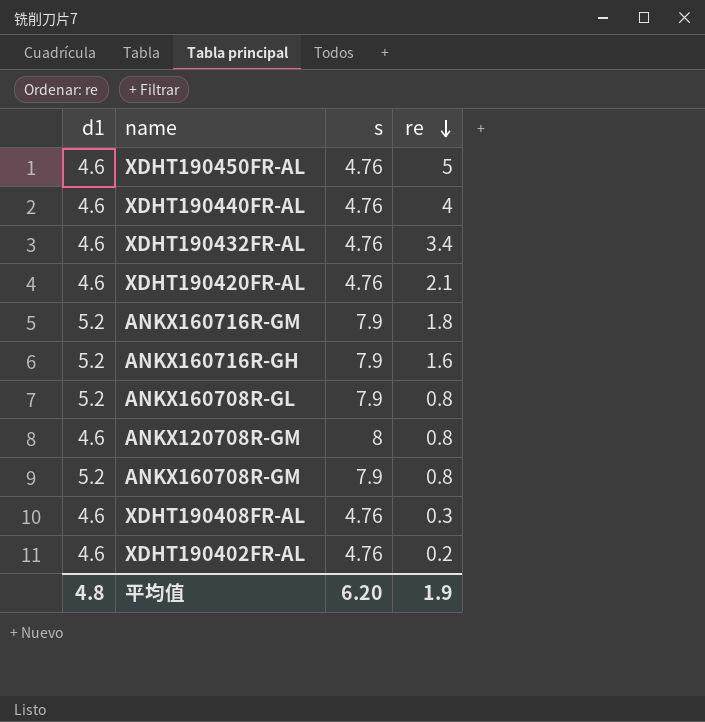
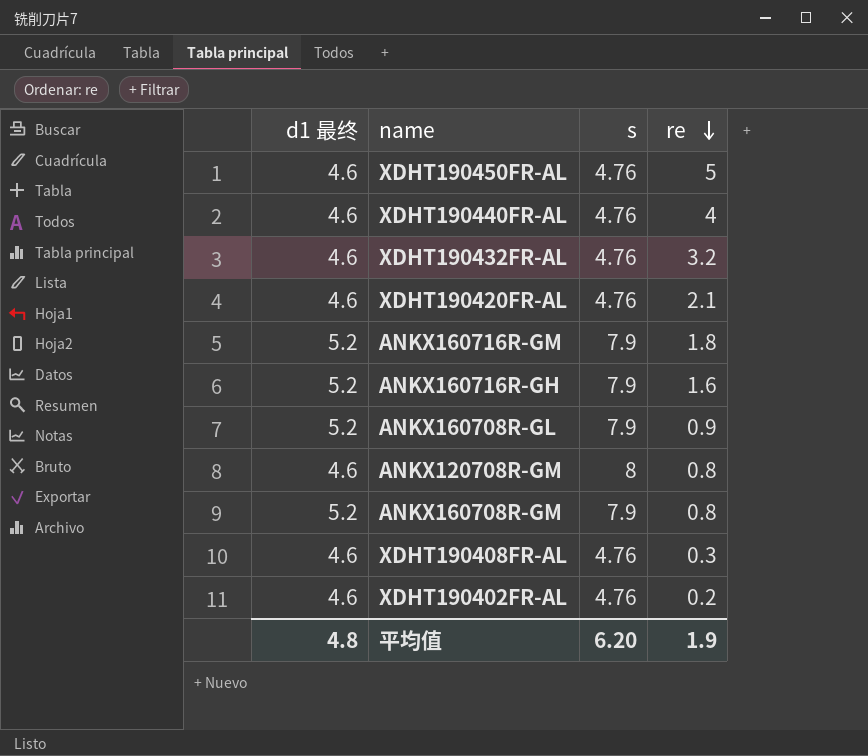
column name: d1 -> d1 最终
XDHT190432FR-AL | re: 3.4 -> 3.2
ANKX160708R-GL | re: 0.8 -> 0.9

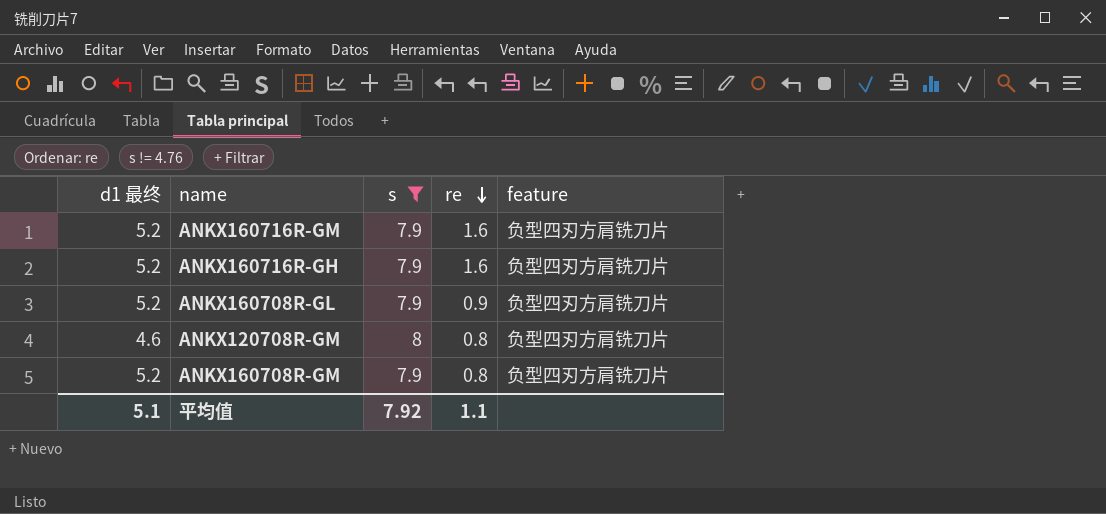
filter: none -> s != 4.76
column feature | position: none -> 5
ANKX160716R-GM | re: 1.8 -> 1.6
平均值 | d1 最终: 4.8 -> 5.1
平均值 | s: 6.20 -> 7.92
平均值 | re: 1.9 -> 1.1

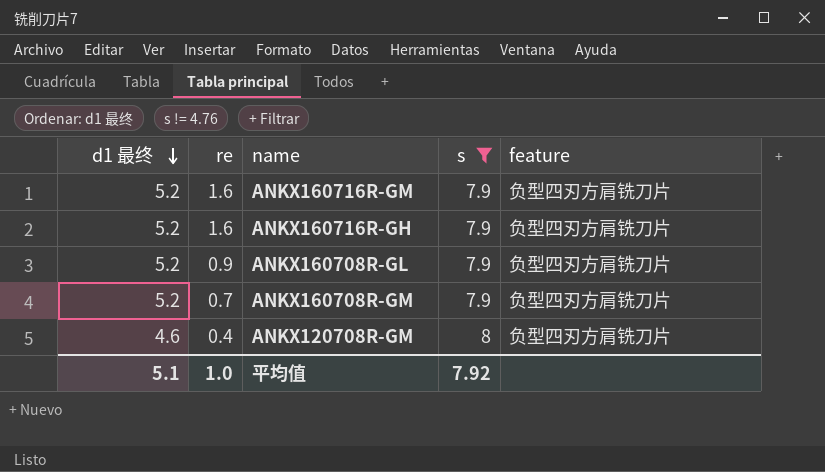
row order: re descending -> d1 最终 descending
column re | position: 4 -> 2
ANKX160708R-GM | re: 0.8 -> 0.7
ANKX120708R-GM | re: 0.8 -> 0.4
平均值 | re: 1.1 -> 1.0

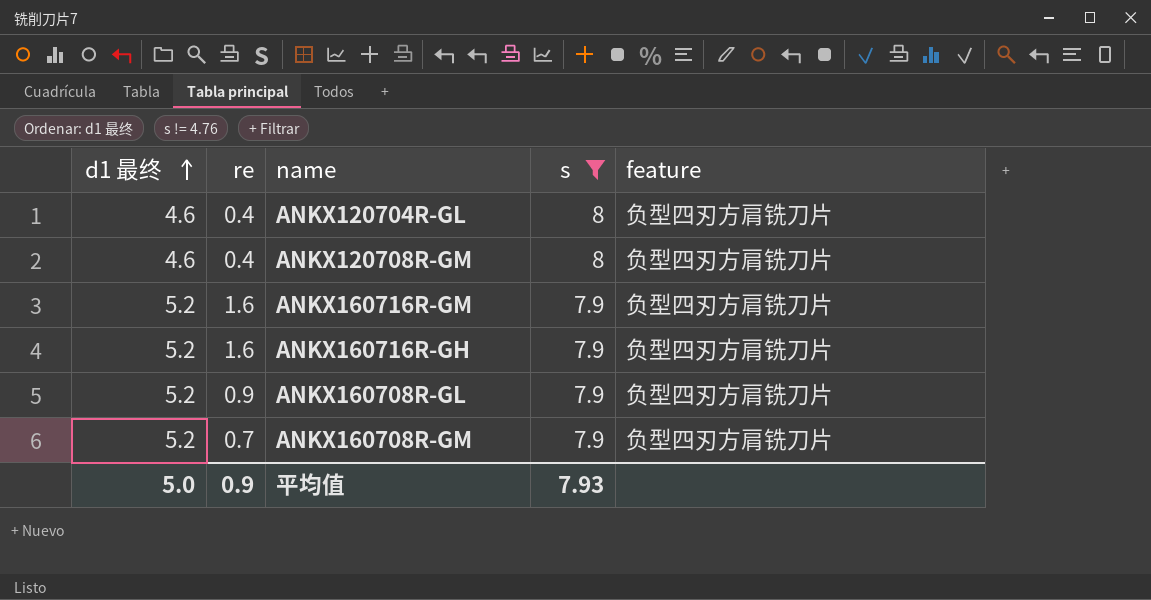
row order: d1 最终 descending -> d1 最终 ascending
row ANKX120704R-GL: none -> 4.6 | 0.4 | 8 | 负型四刃方肩铣刀片
平均值 | d1 最终: 5.1 -> 5.0
平均值 | re: 1.0 -> 0.9
平均值 | s: 7.92 -> 7.93

